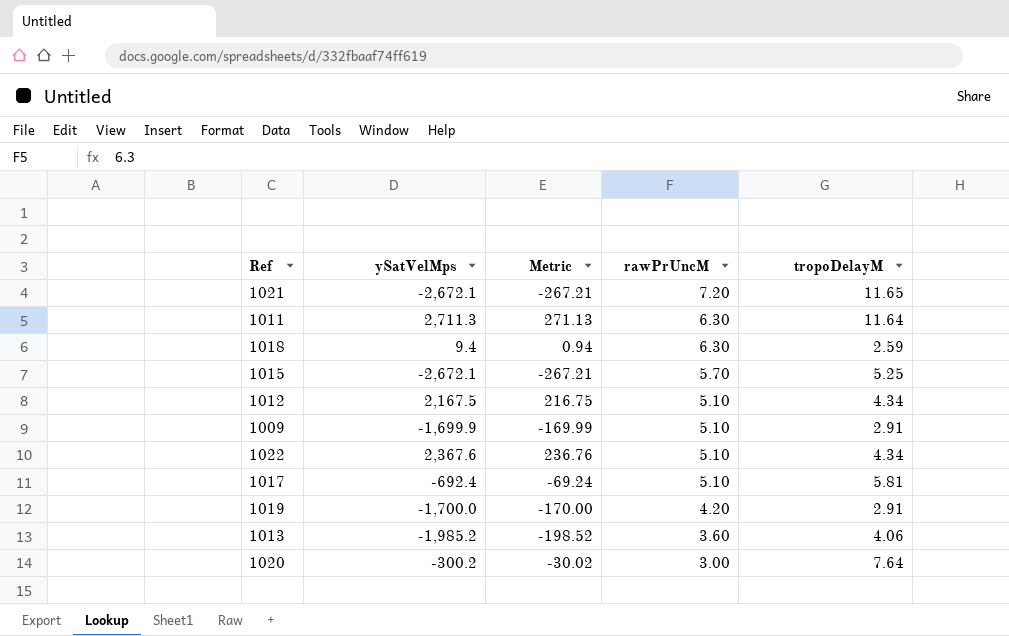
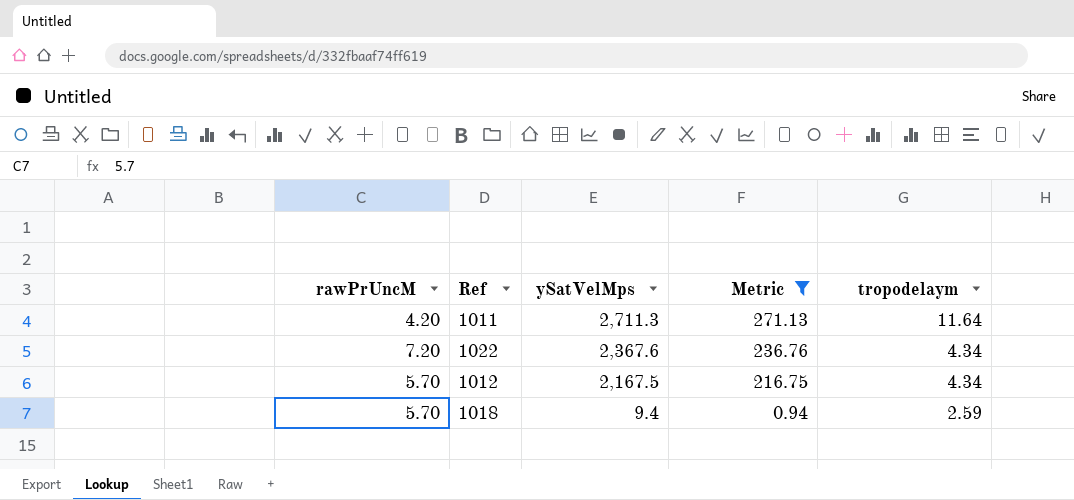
filter: none -> Metric >= 0.94
row order: rawPrUncM descending -> ySatVelMps descending
column rawPrUncM | position: 4 -> 1
column name: tropoDelayM -> tropodelaym
1011 | rawPrUncM: 6.30 -> 4.20
1022 | rawPrUncM: 5.10 -> 7.20
1012 | rawPrUncM: 5.10 -> 5.70
1018 | rawPrUncM: 6.30 -> 5.70

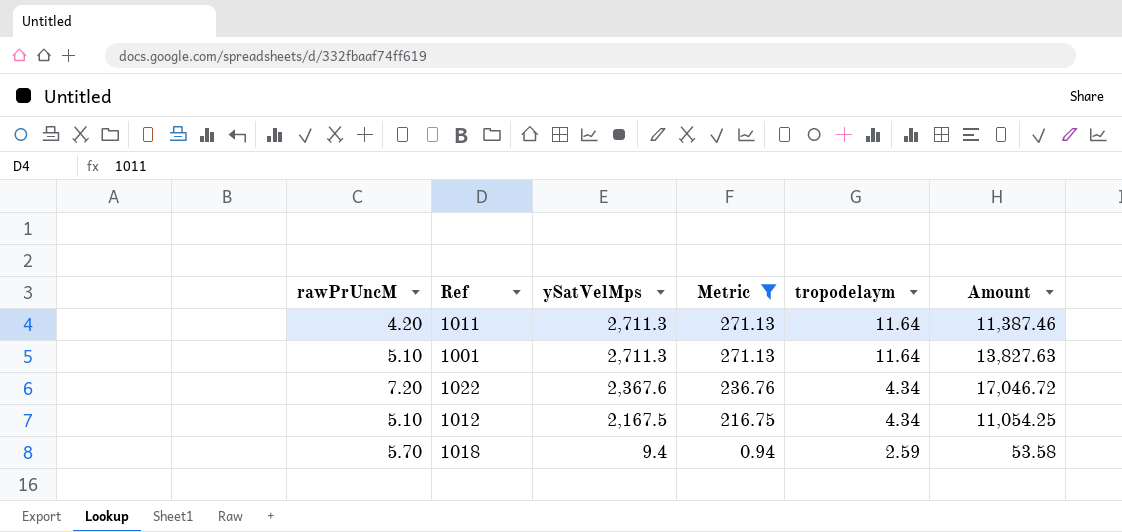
column Amount | formula: none -> [rawPrUncM] * [ySatVelMps]
row 1001: none -> 5.10 | 2,711.3 | 271.13 | 11.64 | 13,827.63
1012 | rawPrUncM: 5.70 -> 5.10

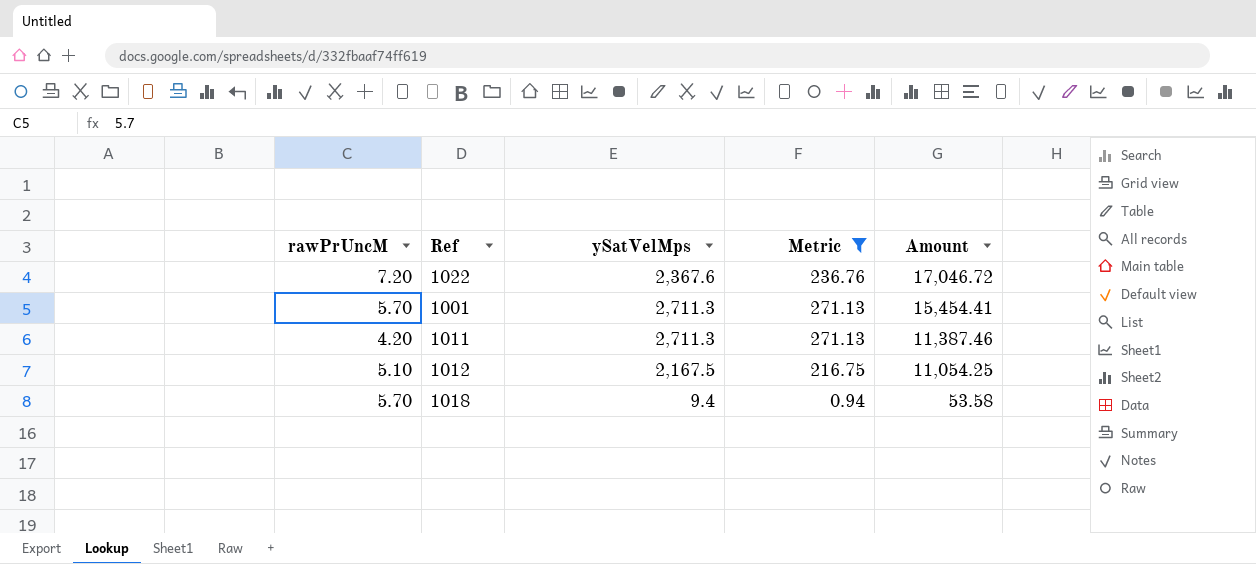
row order: ySatVelMps descending -> Amount descending
column tropodelaym | position: 5 -> none
1001 | rawPrUncM: 5.10 -> 5.70
1001 | Amount: 13,827.63 -> 15,454.41

